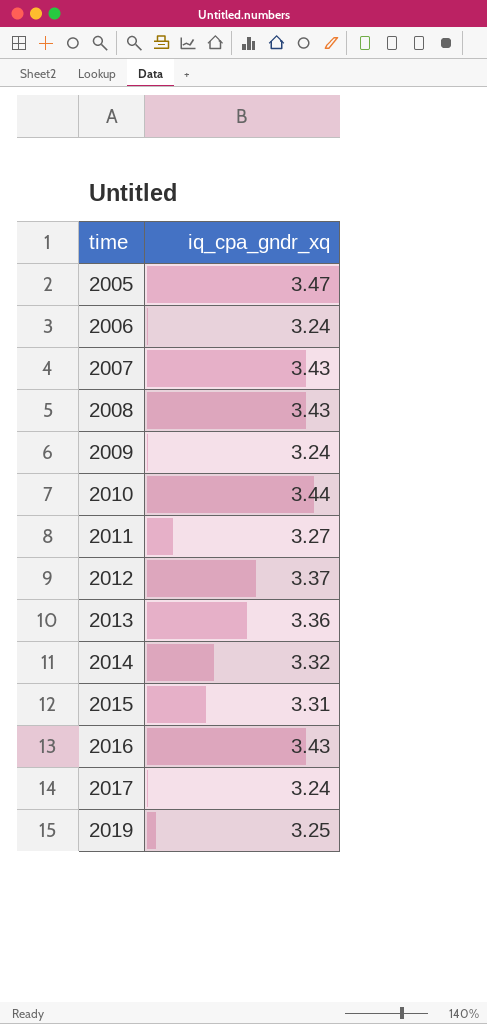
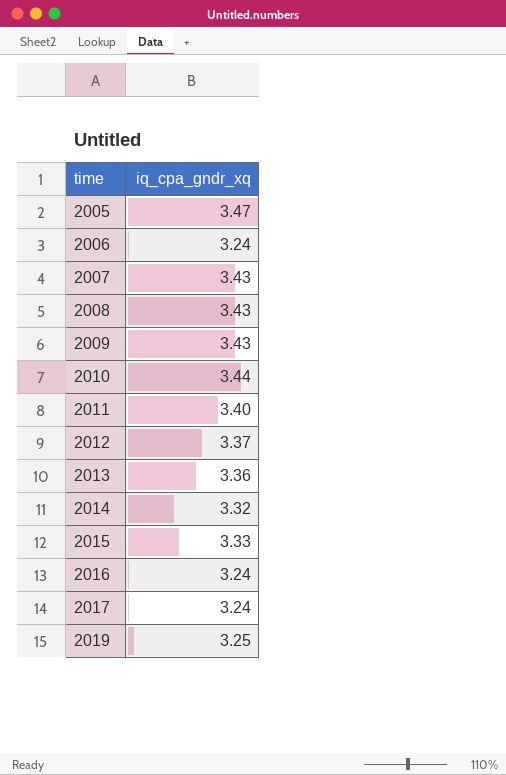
2009 | iq_cpa_gndr_xq: 3.24 -> 3.43
2011 | iq_cpa_gndr_xq: 3.27 -> 3.40
2015 | iq_cpa_gndr_xq: 3.31 -> 3.33
2016 | iq_cpa_gndr_xq: 3.43 -> 3.24

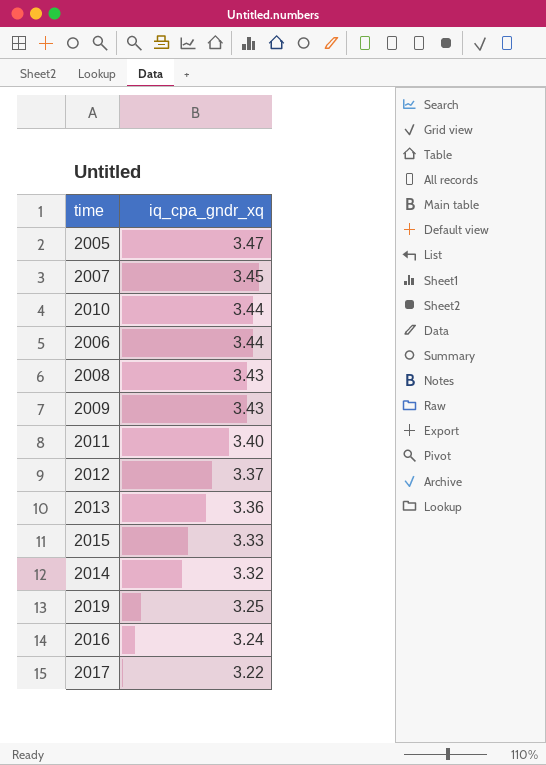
row order: time ascending -> iq_cpa_gndr_xq descending
2007 | iq_cpa_gndr_xq: 3.43 -> 3.45
2006 | iq_cpa_gndr_xq: 3.24 -> 3.44
2017 | iq_cpa_gndr_xq: 3.24 -> 3.22

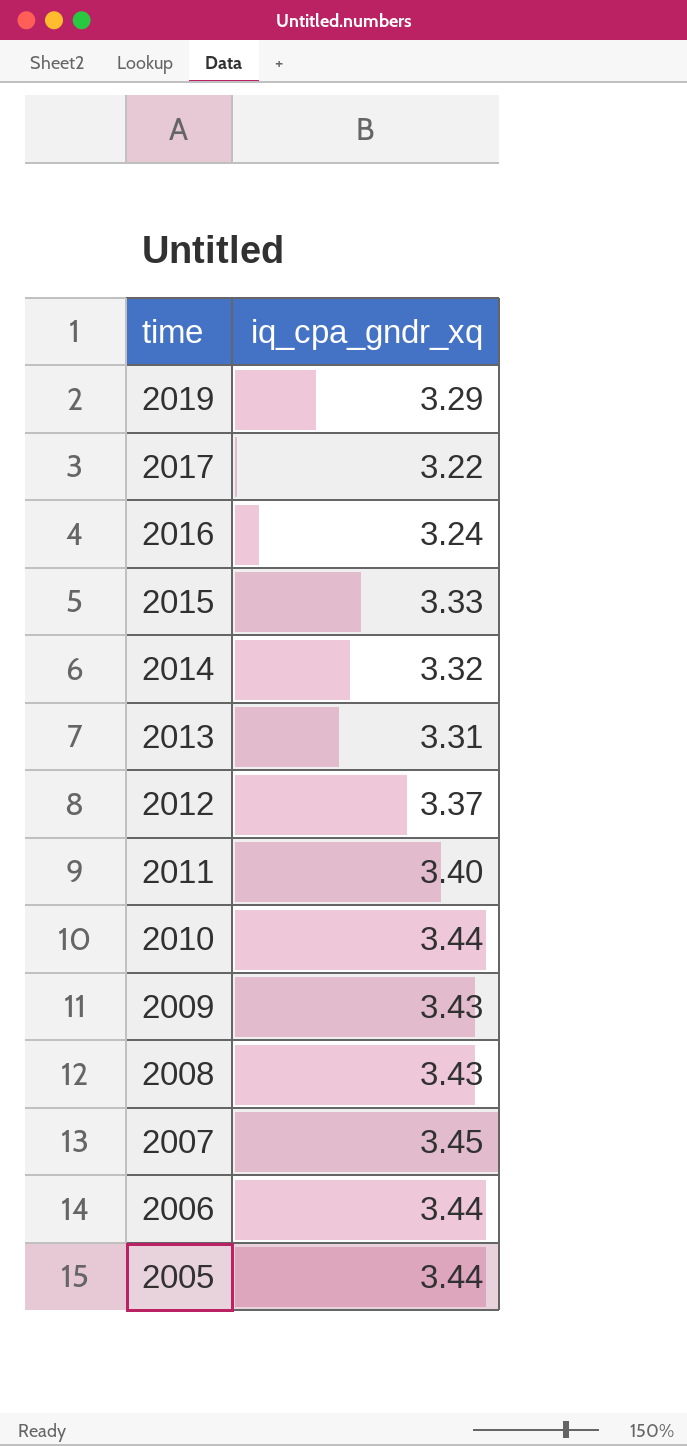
row order: iq_cpa_gndr_xq descending -> time descending
2019 | iq_cpa_gndr_xq: 3.25 -> 3.29
2013 | iq_cpa_gndr_xq: 3.36 -> 3.31
2005 | iq_cpa_gndr_xq: 3.47 -> 3.44

